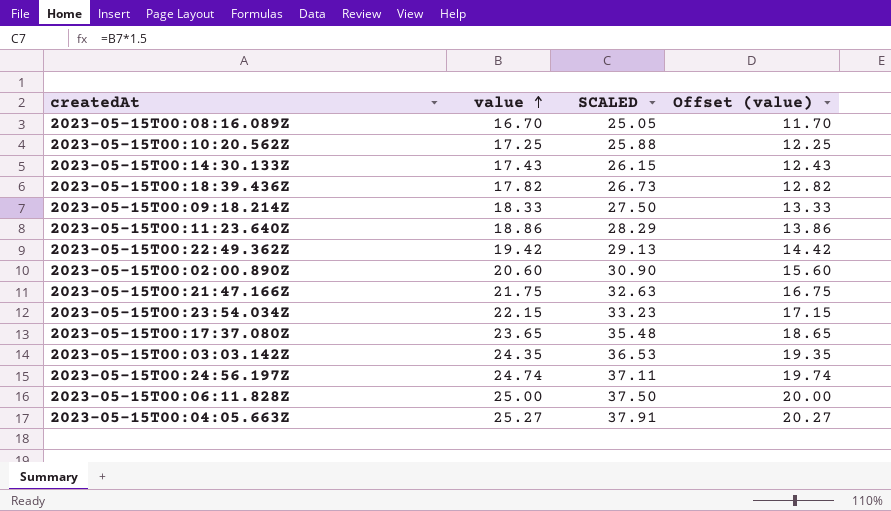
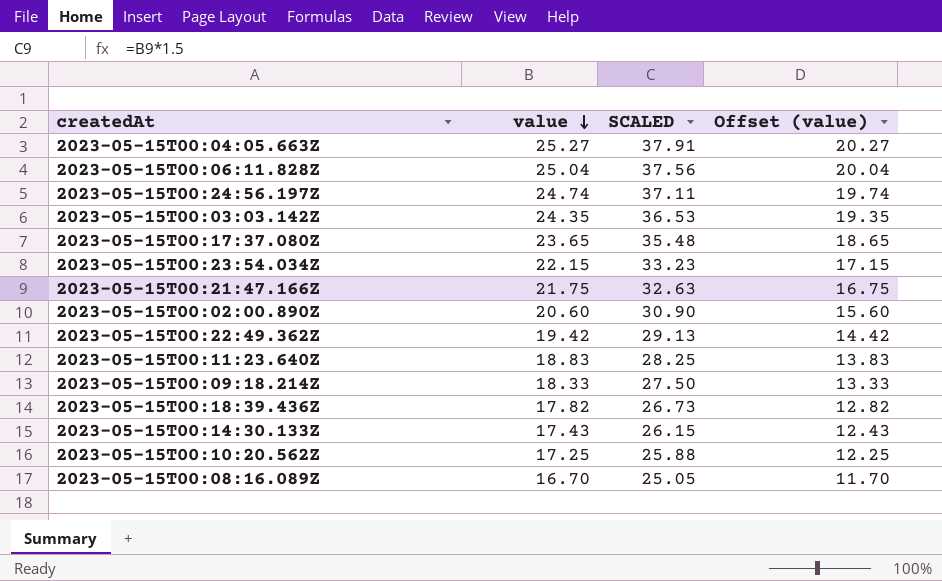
row order: value ascending -> value descending
2023-05-15T00:06:11.828Z | value: 25.00 -> 25.04
2023-05-15T00:06:11.828Z | SCALED: 37.50 -> 37.56
2023-05-15T00:06:11.828Z | Offset (value): 20.00 -> 20.04
2023-05-15T00:11:23.640Z | value: 18.86 -> 18.83
2023-05-15T00:11:23.640Z | SCALED: 28.29 -> 28.25
2023-05-15T00:11:23.640Z | Offset (value): 13.86 -> 13.83

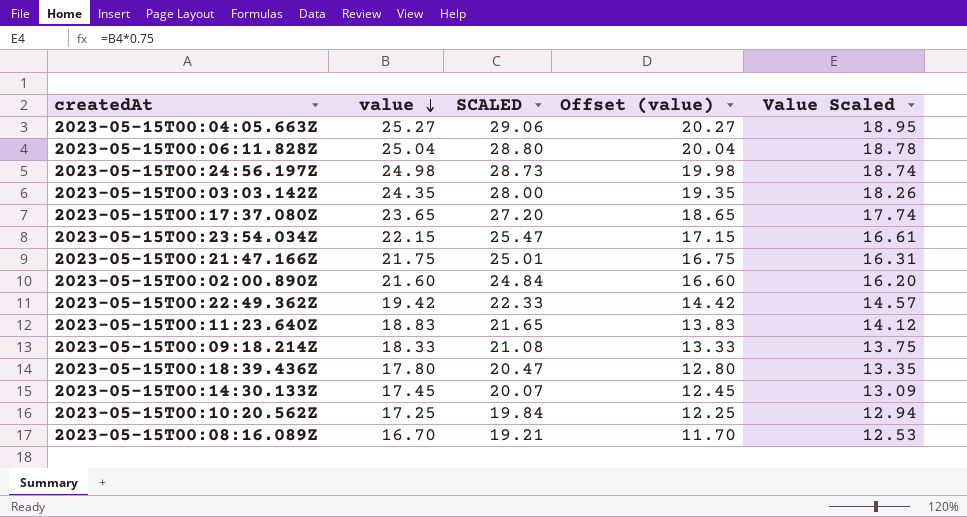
column SCALED | formula: [value] * 1.5 -> [value] * 1.15
column Value Scaled | formula: none -> [value] * 0.75
2023-05-15T00:24:56.197Z | value: 24.74 -> 24.98
2023-05-15T00:24:56.197Z | Offset (value): 19.74 -> 19.98
2023-05-15T00:02:00.890Z | value: 20.60 -> 21.60
2023-05-15T00:02:00.890Z | Offset (value): 15.60 -> 16.60
2023-05-15T00:18:39.436Z | value: 17.82 -> 17.80
2023-05-15T00:18:39.436Z | Offset (value): 12.82 -> 12.80
2023-05-15T00:14:30.133Z | value: 17.43 -> 17.45
2023-05-15T00:14:30.133Z | Offset (value): 12.43 -> 12.45

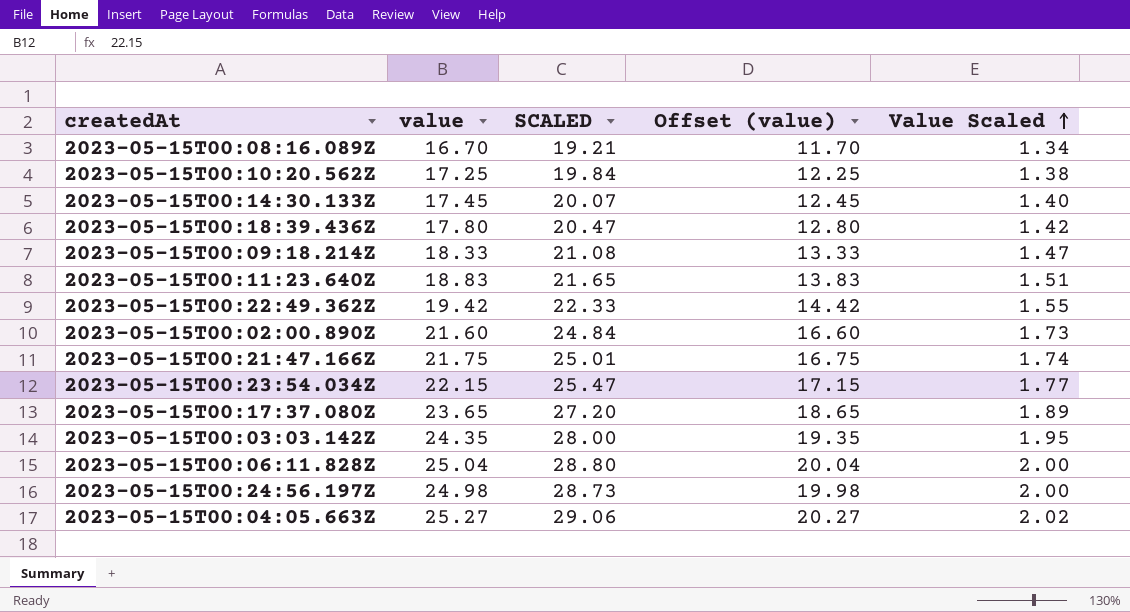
row order: value descending -> Value Scaled ascending
column Value Scaled | formula: [value] * 0.75 -> [value] * 0.08

